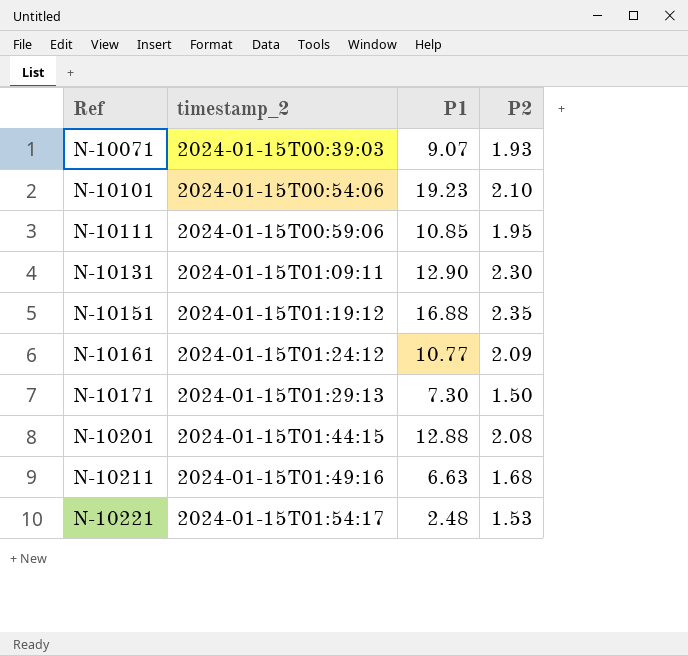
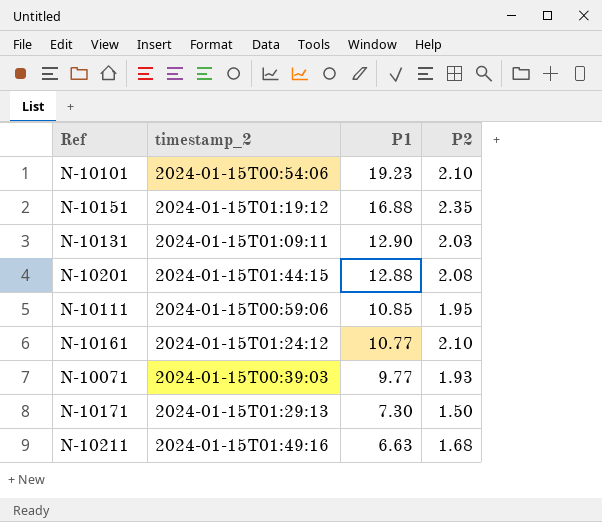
row order: Ref ascending -> P1 descending
row N-10221: 2024-01-15T01:54:17 | 2.48 | 1.53 -> none
N-10131 | P2: 2.30 -> 2.03
N-10161 | P2: 2.09 -> 2.10
N-10071 | P1: 9.07 -> 9.77

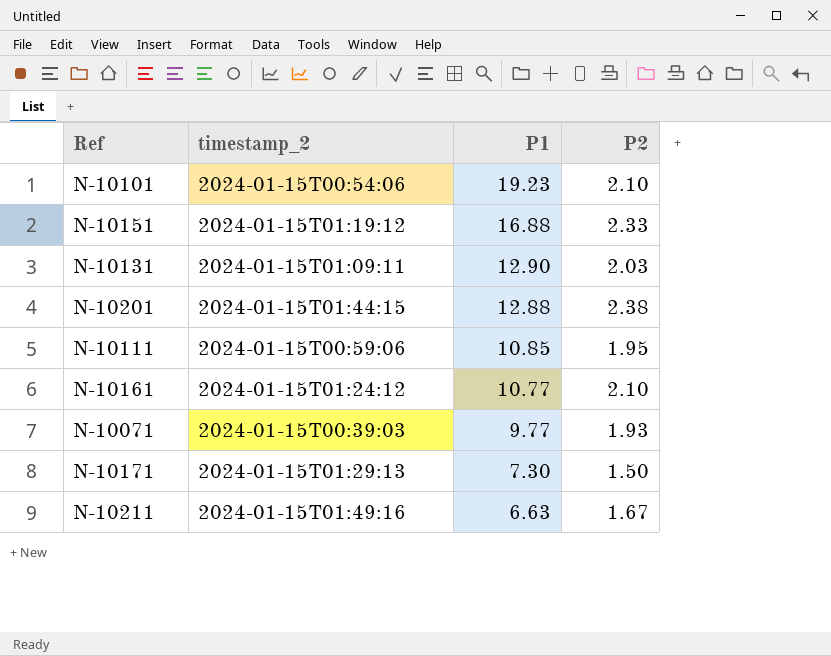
N-10151 | P2: 2.35 -> 2.33
N-10201 | P2: 2.08 -> 2.38
N-10211 | P2: 1.68 -> 1.67

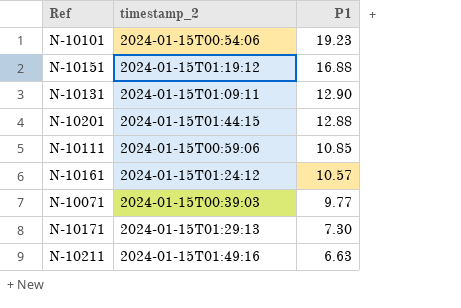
column P2 | position: 4 -> none
N-10161 | P1: 10.77 -> 10.57

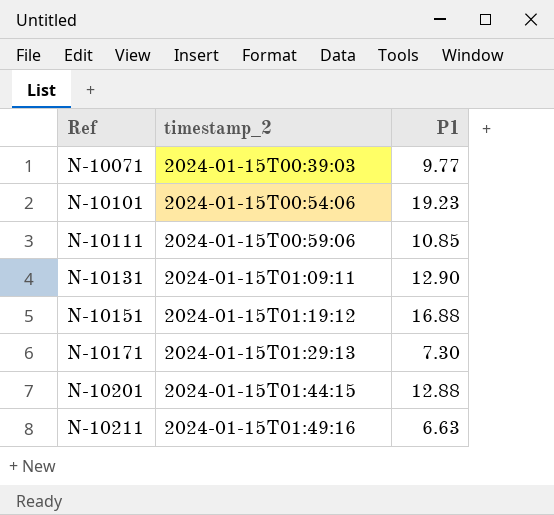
row order: P1 descending -> Ref ascending
row N-10161: 2024-01-15T01:24:12 | 10.57 -> none

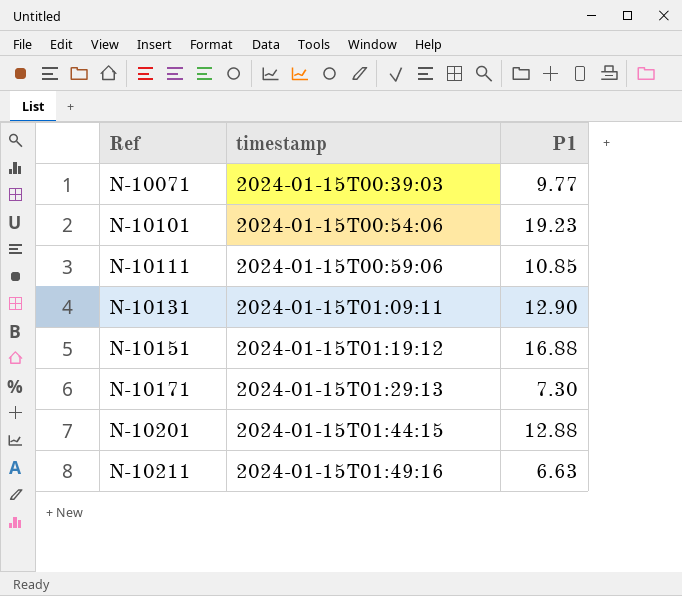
column name: timestamp_2 -> timestamp

